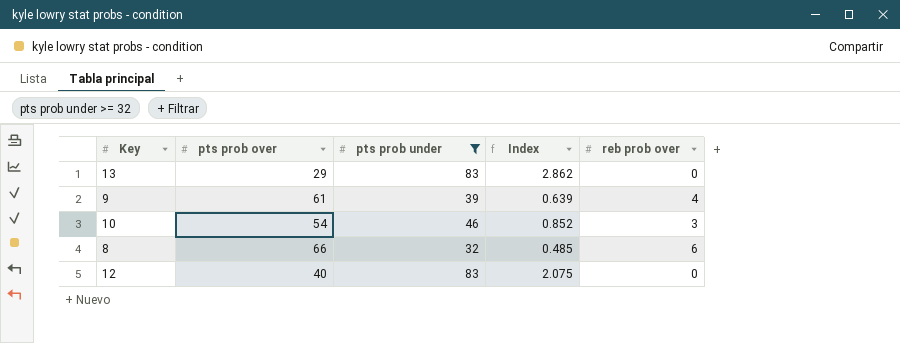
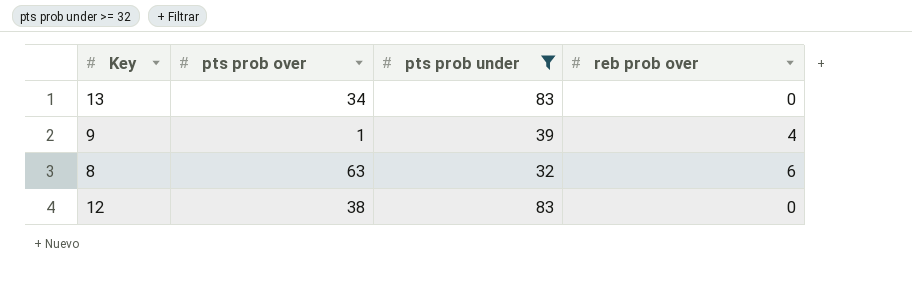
column Index | formula: [pts prob under] / [pts prob over] -> none
row 10: 54 | 46 | 0.852 | 3 -> none
13 | pts prob over: 29 -> 34
9 | pts prob over: 61 -> 1
8 | pts prob over: 66 -> 63
12 | pts prob over: 40 -> 38

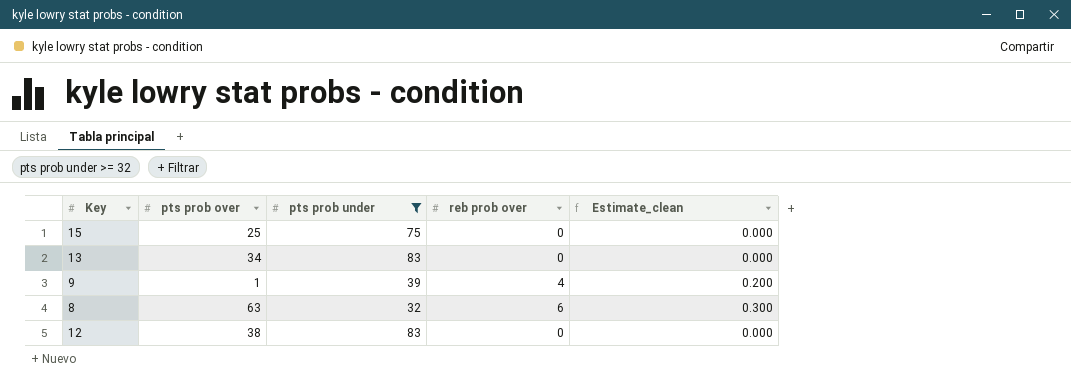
column Estimate_clean | formula: none -> [reb prob over] * 0.05
row 15: none -> 25 | 75 | 0 | 0.000

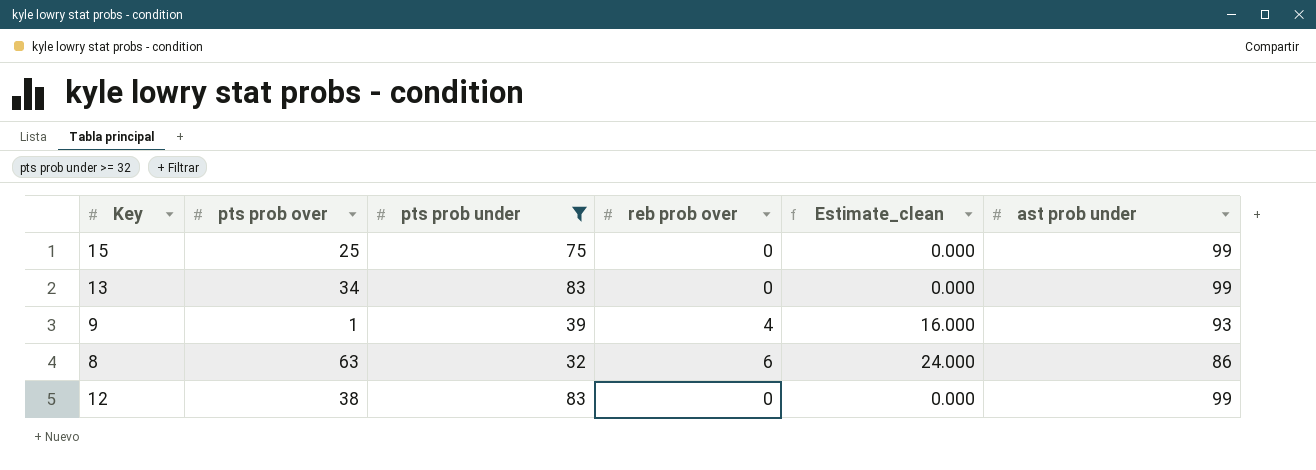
column Estimate_clean | formula: [reb prob over] * 0.05 -> [reb prob over] * 4
column ast prob under | position: none -> 6

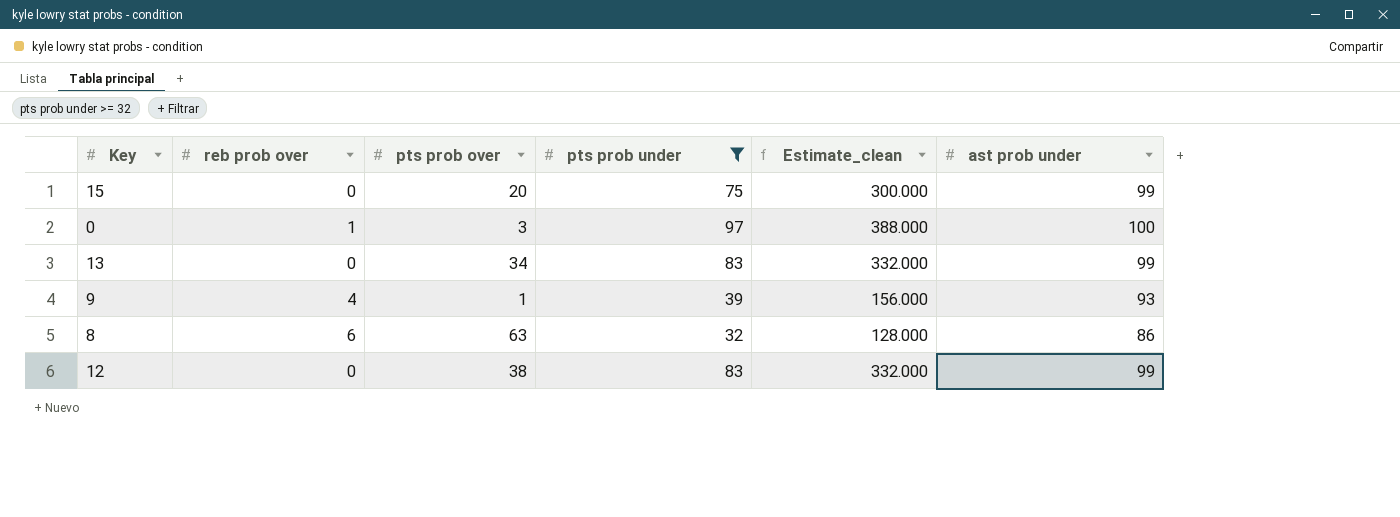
column reb prob over | position: 4 -> 2
column Estimate_clean | formula: [reb prob over] * 4 -> [pts prob under] * 4
15 | pts prob over: 25 -> 20
row 0: none -> 1 | 3 | 97 | 388.000 | 100

